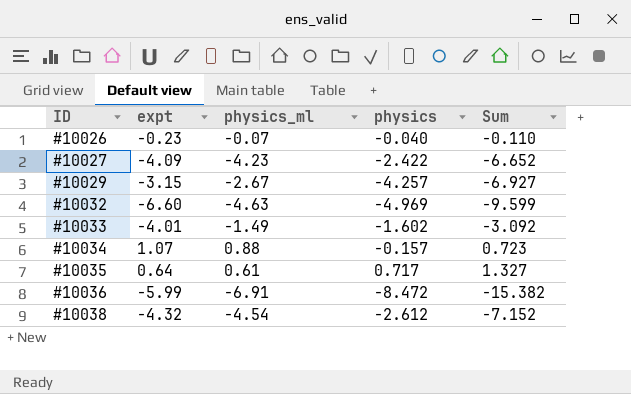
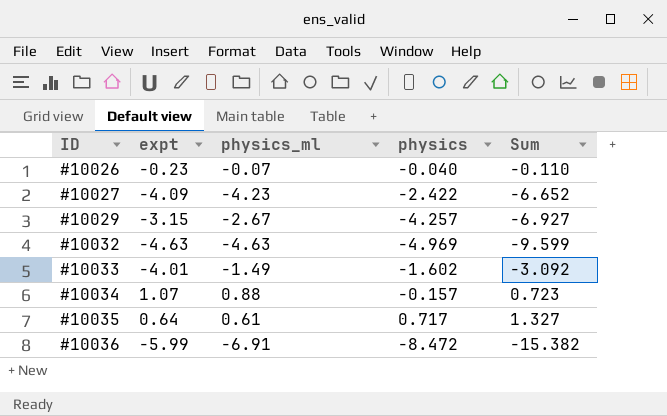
row #10038: -4.32 | -4.54 | -2.612 | -7.152 -> none
#10032 | expt: -6.60 -> -4.63

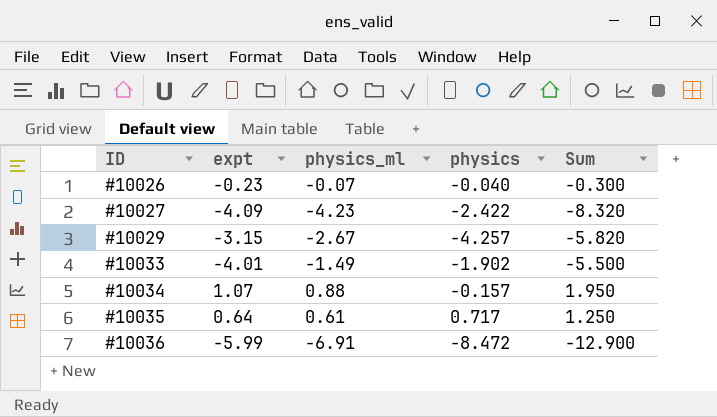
column Sum | formula: [physics_ml] + [physics] -> [expt] + [physics_ml]
row #10032: -4.63 | -4.63 | -4.969 | -9.599 -> none
#10033 | physics: -1.602 -> -1.902

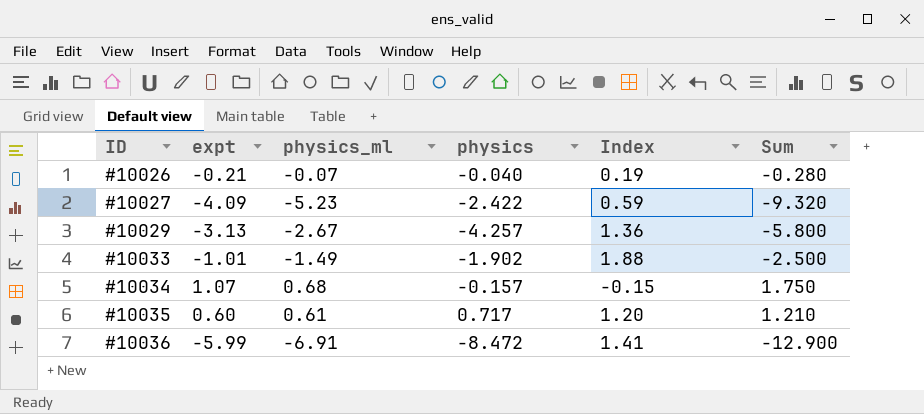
column Index | formula: none -> [physics] / [expt]
#10026 | expt: -0.23 -> -0.21
#10026 | Sum: -0.300 -> -0.280
#10027 | physics_ml: -4.23 -> -5.23
#10027 | Sum: -8.320 -> -9.320
#10029 | expt: -3.15 -> -3.13
#10029 | Sum: -5.820 -> -5.800
#10033 | expt: -4.01 -> -1.01
#10033 | Sum: -5.500 -> -2.500
#10034 | physics_ml: 0.88 -> 0.68
#10034 | Sum: 1.950 -> 1.750
#10035 | expt: 0.64 -> 0.60
#10035 | Sum: 1.250 -> 1.210

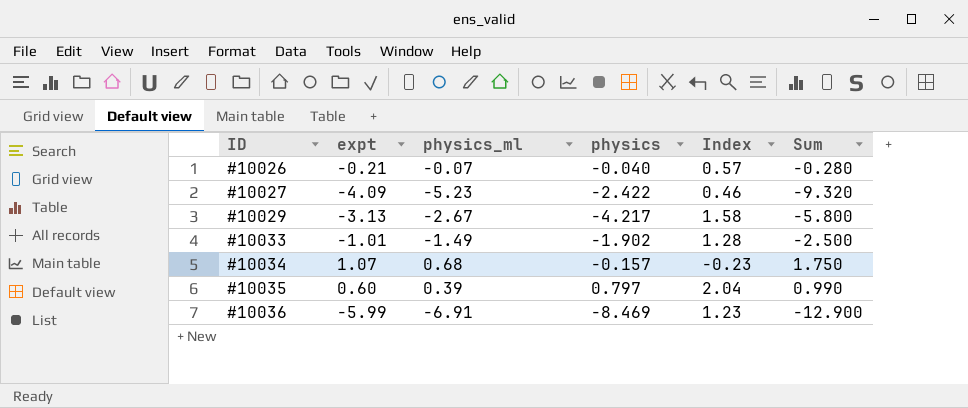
column Index | formula: [physics] / [expt] -> [physics] / [physics_ml]
#10029 | physics: -4.257 -> -4.217
#10035 | physics_ml: 0.61 -> 0.39
#10035 | physics: 0.717 -> 0.797
#10035 | Sum: 1.210 -> 0.990
#10036 | physics: -8.472 -> -8.469

